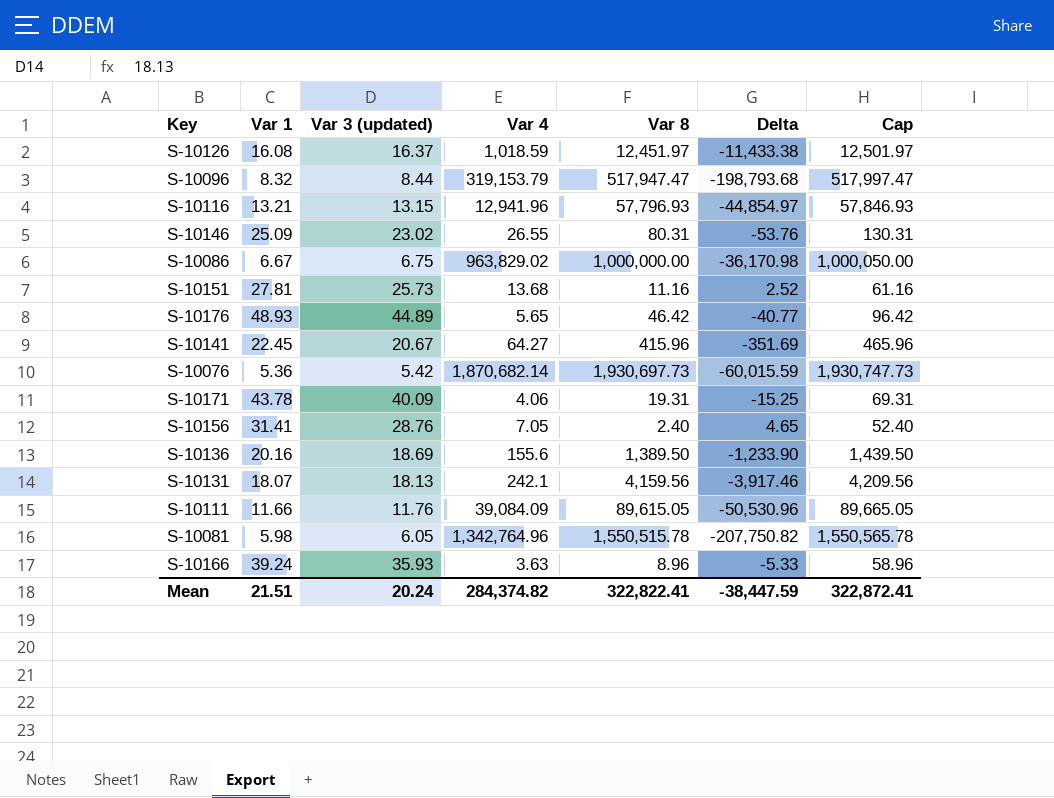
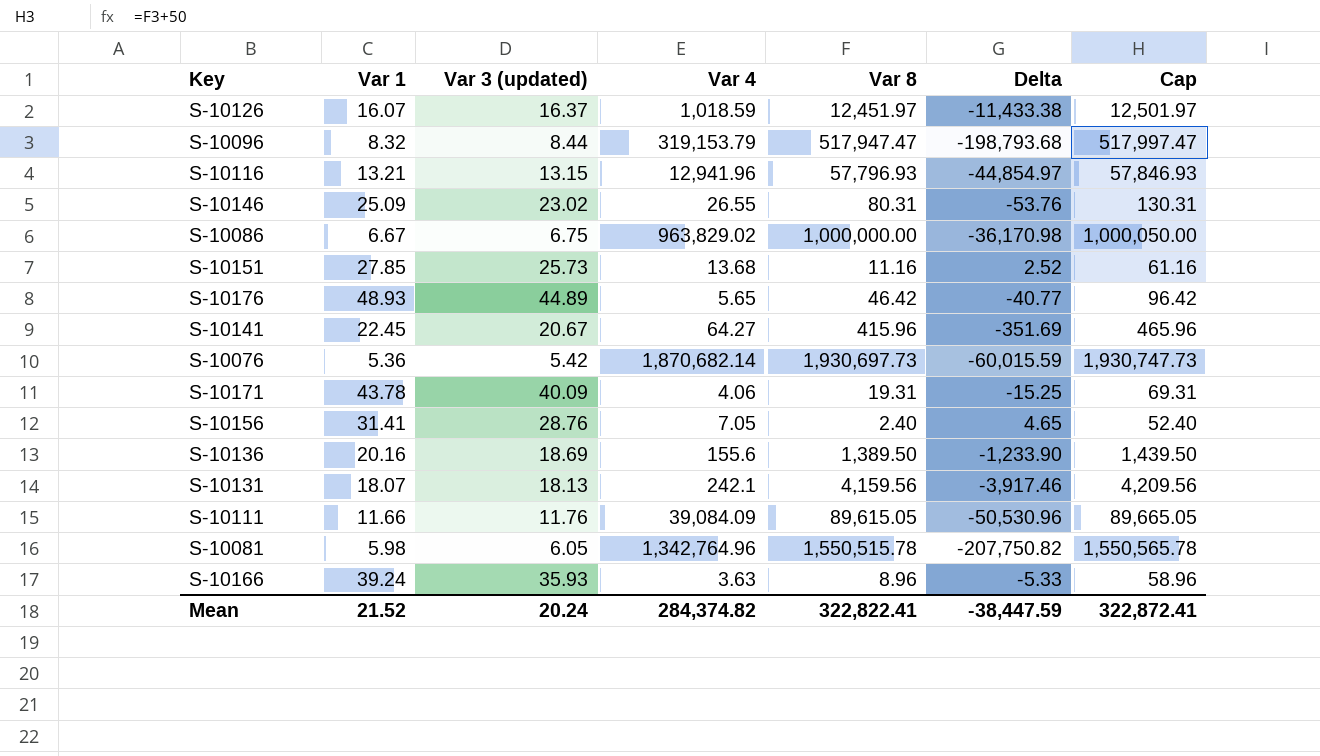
S-10126 | Var 1: 16.08 -> 16.07
S-10151 | Var 1: 27.81 -> 27.85
Mean | Var 1: 21.51 -> 21.52

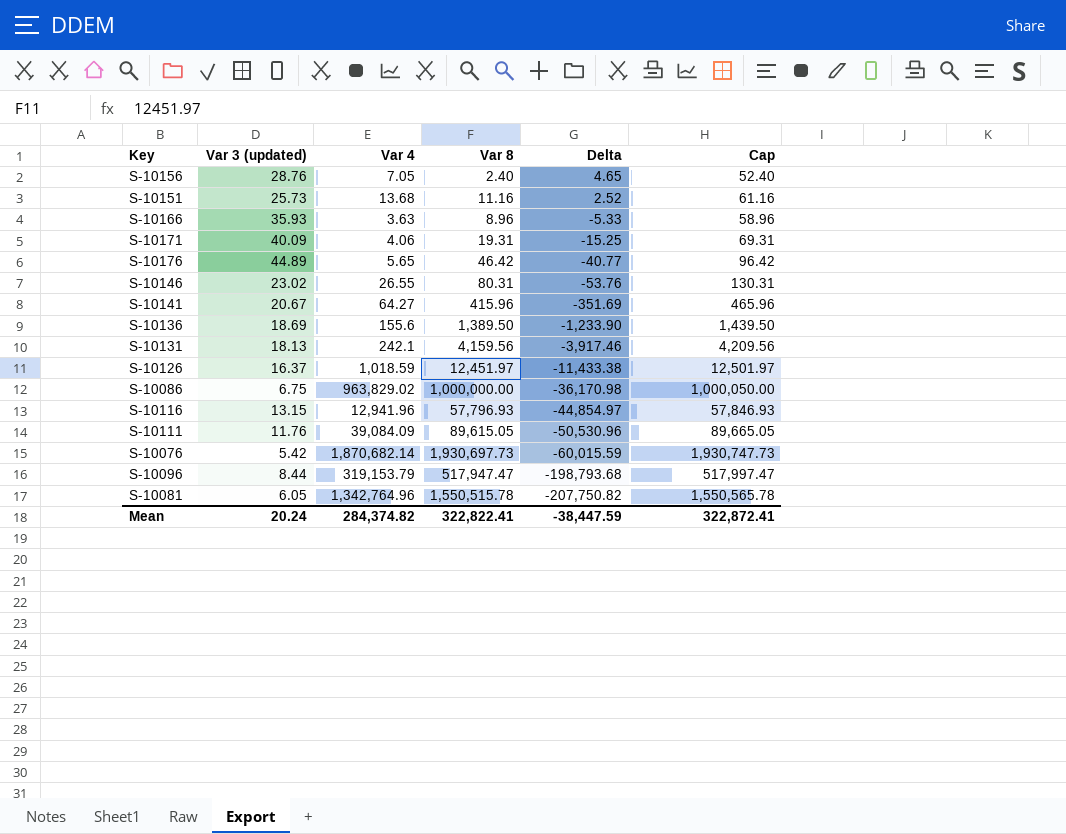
row order: none -> Delta descending
column Var 1 | position: 2 -> none

